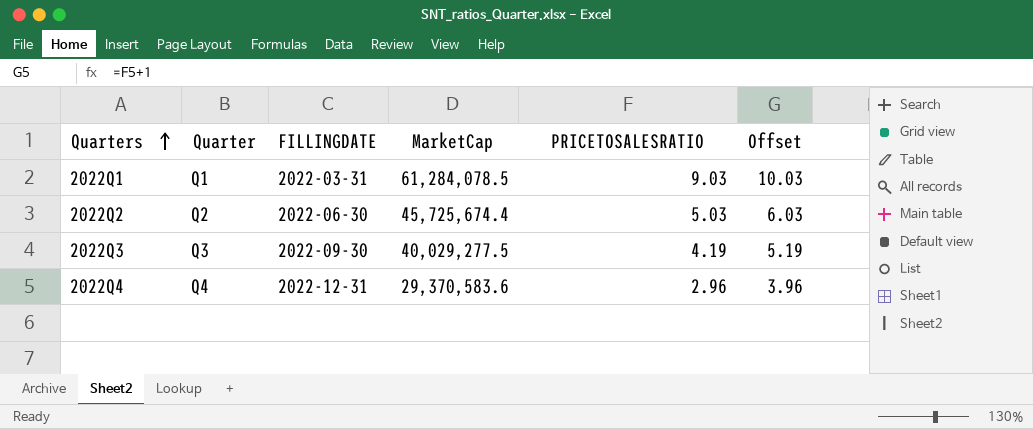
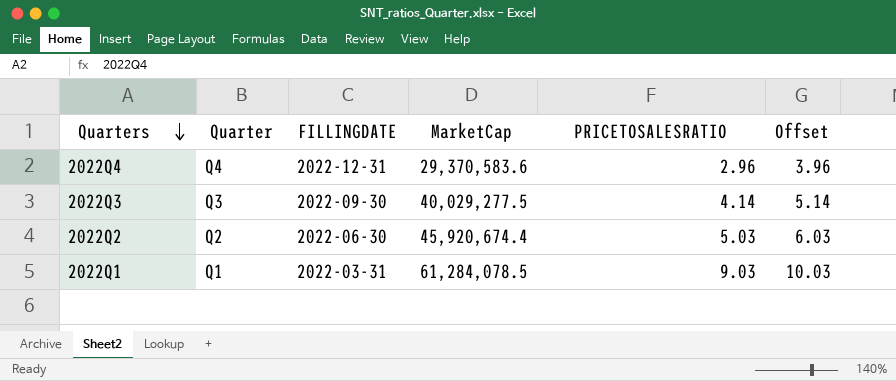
row order: Quarters ascending -> Quarters descending
2022Q3 | PRICETOSALESRATIO: 4.19 -> 4.14
2022Q3 | Offset: 5.19 -> 5.14
2022Q2 | MarketCap: 45,725,674.4 -> 45,920,674.4

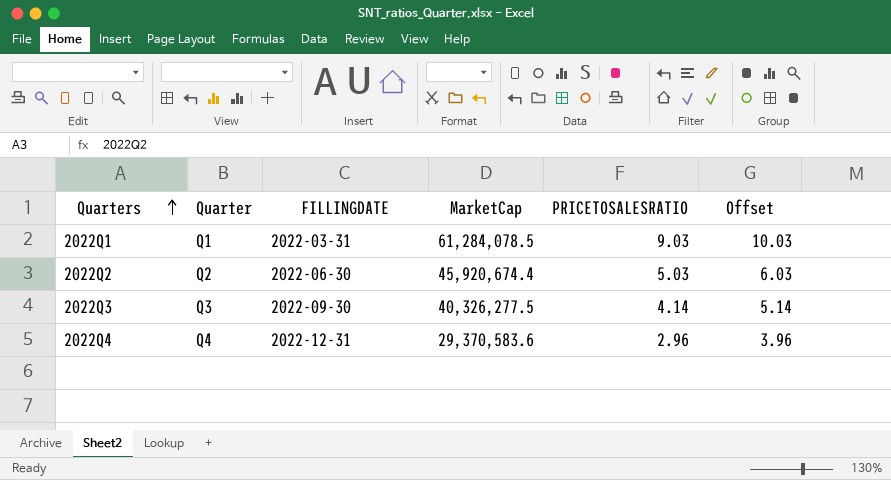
row order: Quarters descending -> Quarters ascending
2022Q3 | MarketCap: 40,029,277.5 -> 40,326,277.5

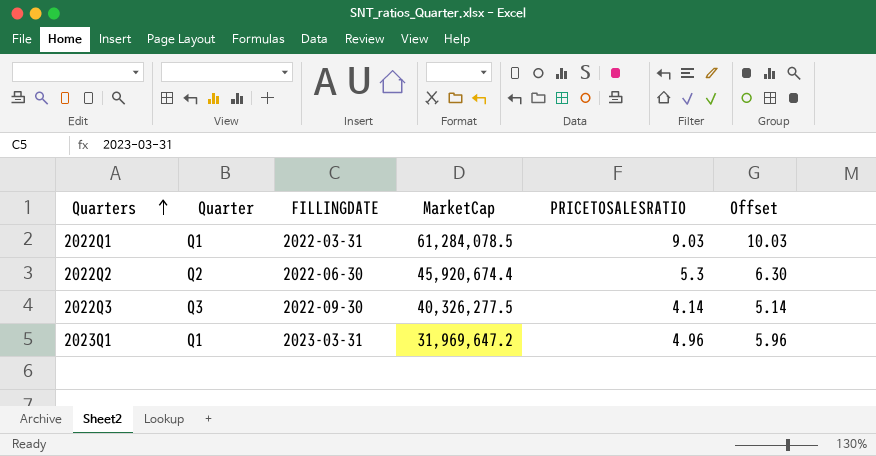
row 2022Q4: Q4 | 2022-12-31 | 29,370,583.6 | 2.96 | 3.96 -> none
2022Q2 | PRICETOSALESRATIO: 5.03 -> 5.3
2022Q2 | Offset: 6.03 -> 6.30
row 2023Q1: none -> Q1 | 2023-03-31 | 31,969,647.2 | 4.96 | 5.96

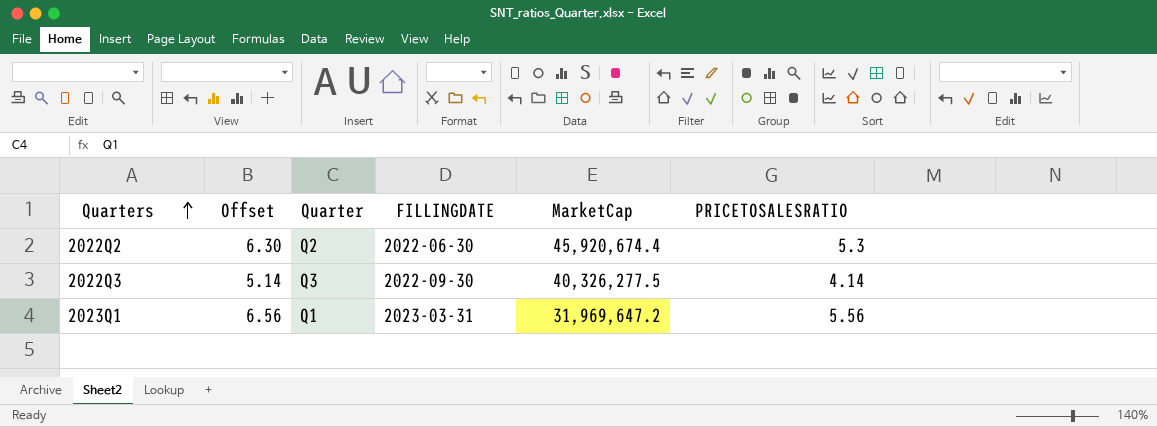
column Offset | position: 6 -> 2
row 2022Q1: Q1 | 2022-03-31 | 61,284,078.5 | 9.03 | 10.03 -> none
2023Q1 | Offset: 5.96 -> 6.56
2023Q1 | PRICETOSALESRATIO: 4.96 -> 5.56

